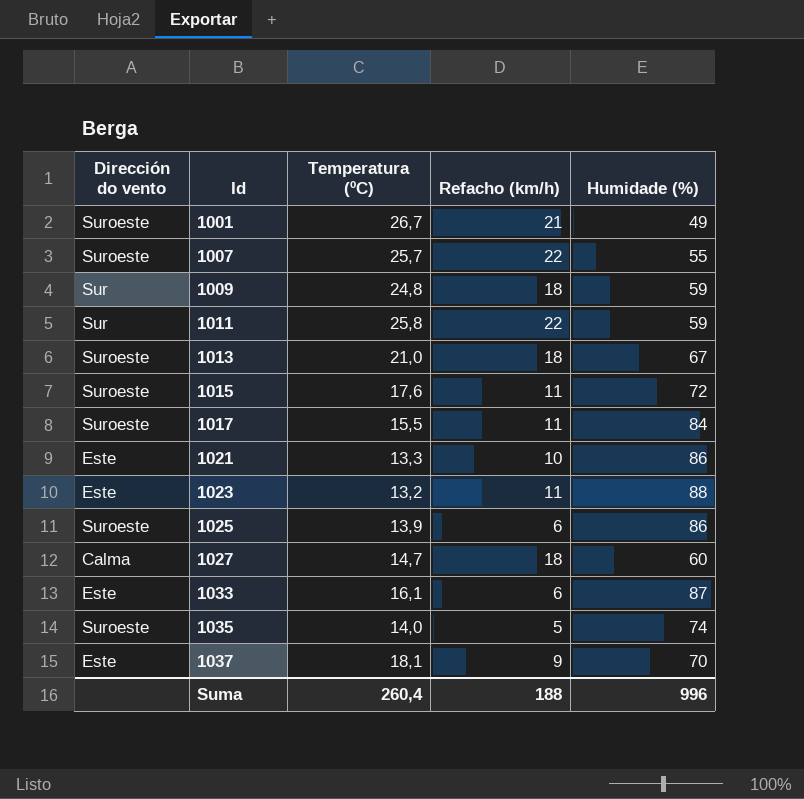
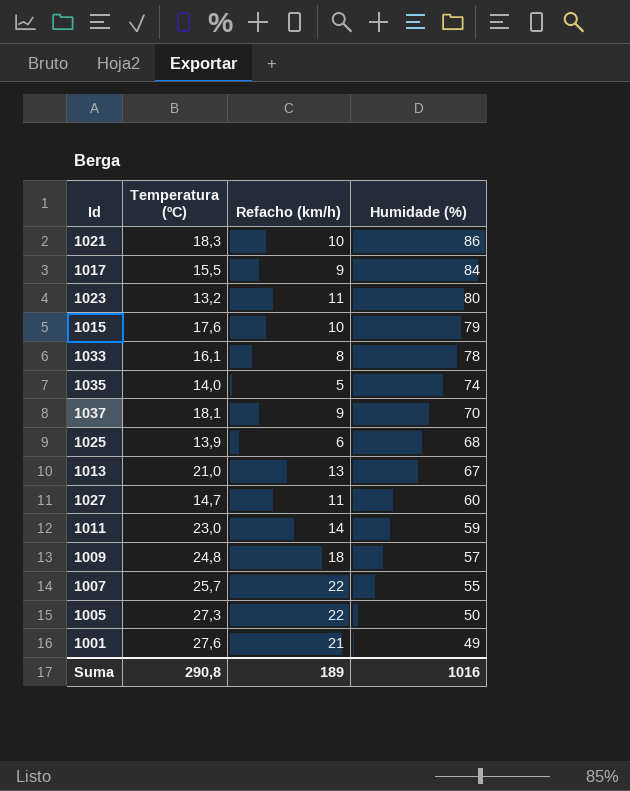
row order: Id ascending -> Humidade (%) descending
column Dirección do vento | position: 1 -> none
1021 | Temperatura (ºC): 13,3 -> 18,3
1017 | Refacho (km/h): 11 -> 9
1023 | Humidade (%): 88 -> 80
1015 | Refacho (km/h): 11 -> 10
1015 | Humidade (%): 72 -> 79
1033 | Refacho (km/h): 6 -> 8
1033 | Humidade (%): 87 -> 78
1025 | Humidade (%): 86 -> 68
1013 | Refacho (km/h): 18 -> 13
1027 | Refacho (km/h): 18 -> 11
1011 | Temperatura (ºC): 25,8 -> 23,0
1011 | Refacho (km/h): 22 -> 14
1009 | Humidade (%): 59 -> 57
row 1005: none -> 27,3 | 22 | 50
1001 | Temperatura (ºC): 26,7 -> 27,6
Suma | Temperatura (ºC): 260,4 -> 290,8
Suma | Refacho (km/h): 188 -> 189
Suma | Humidade (%): 996 -> 1016

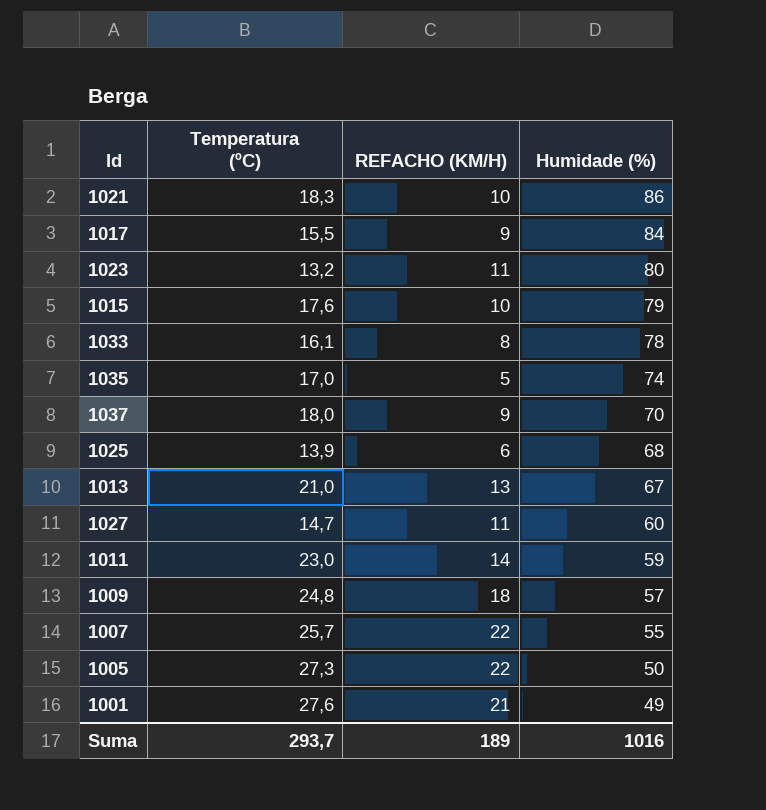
column name: Refacho (km/h) -> REFACHO (KM/H)
1035 | Temperatura (ºC): 14,0 -> 17,0
1037 | Temperatura (ºC): 18,1 -> 18,0
Suma | Temperatura (ºC): 290,8 -> 293,7

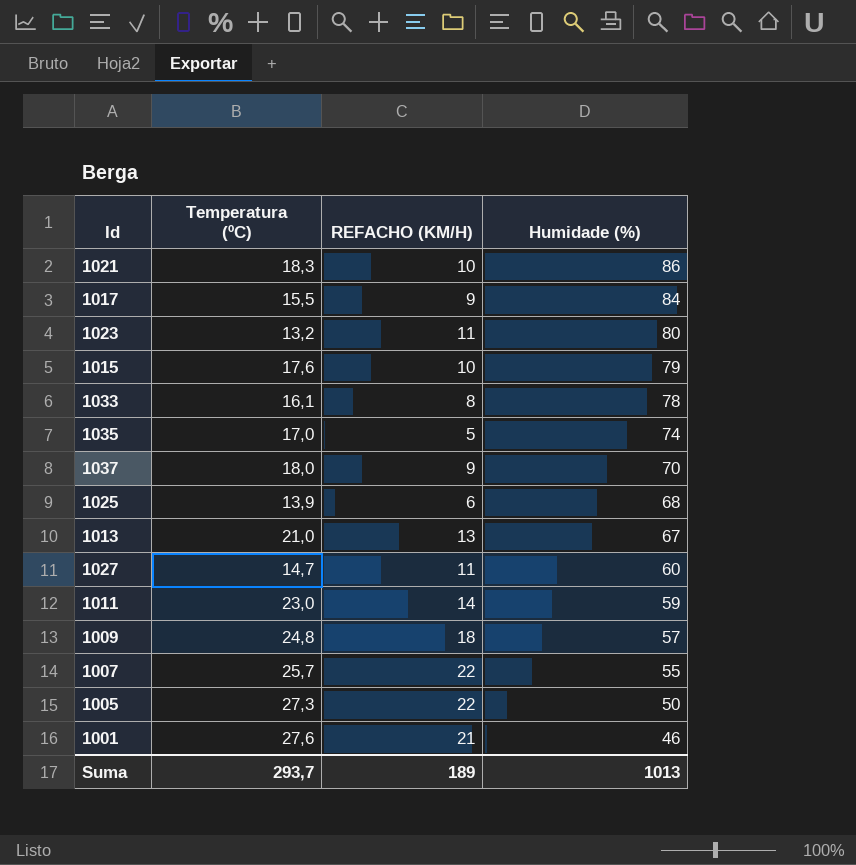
1001 | Humidade (%): 49 -> 46
Suma | Humidade (%): 1016 -> 1013

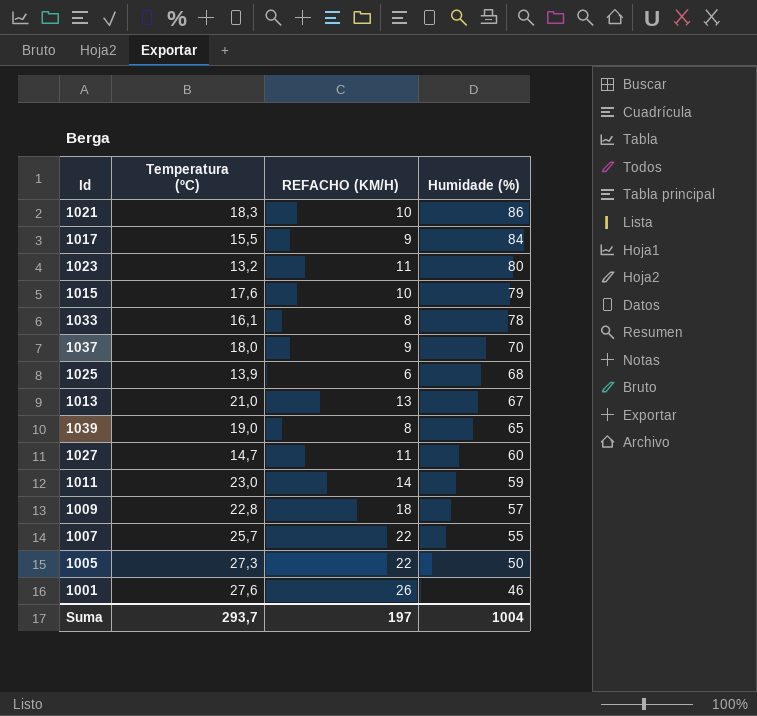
row 1035: 17,0 | 5 | 74 -> none
row 1039: none -> 19,0 | 8 | 65
1009 | Temperatura (ºC): 24,8 -> 22,8
1001 | REFACHO (KM/H): 21 -> 26
Suma | REFACHO (KM/H): 189 -> 197
Suma | Humidade (%): 1013 -> 1004

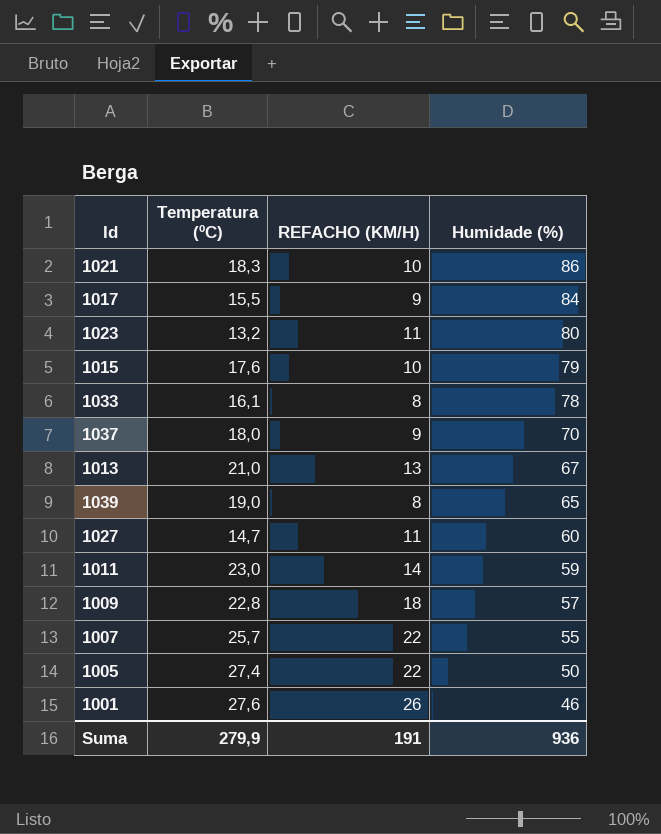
row 1025: 13,9 | 6 | 68 -> none
1005 | Temperatura (ºC): 27,3 -> 27,4
Suma | Temperatura (ºC): 293,7 -> 279,9
Suma | REFACHO (KM/H): 197 -> 191
Suma | Humidade (%): 1004 -> 936

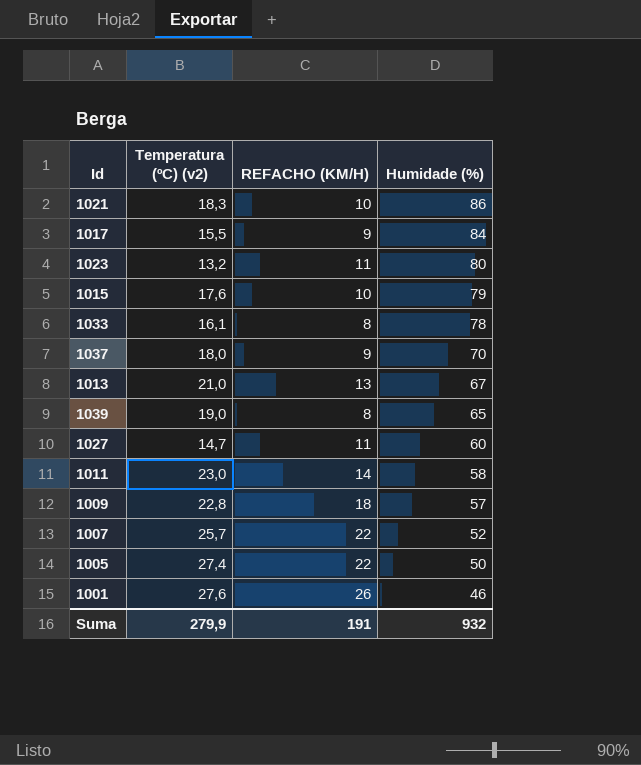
column name: Temperatura (ºC) -> Temperatura (ºC) (v2)
1011 | Humidade (%): 59 -> 58
1007 | Humidade (%): 55 -> 52
Suma | Humidade (%): 936 -> 932

